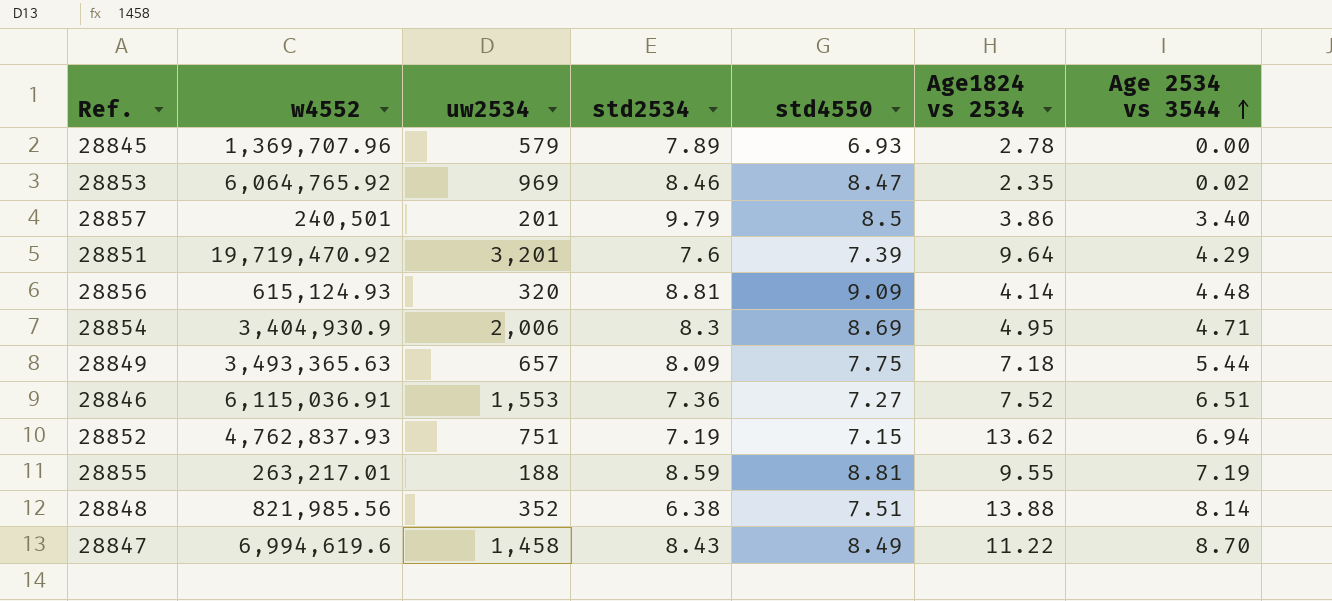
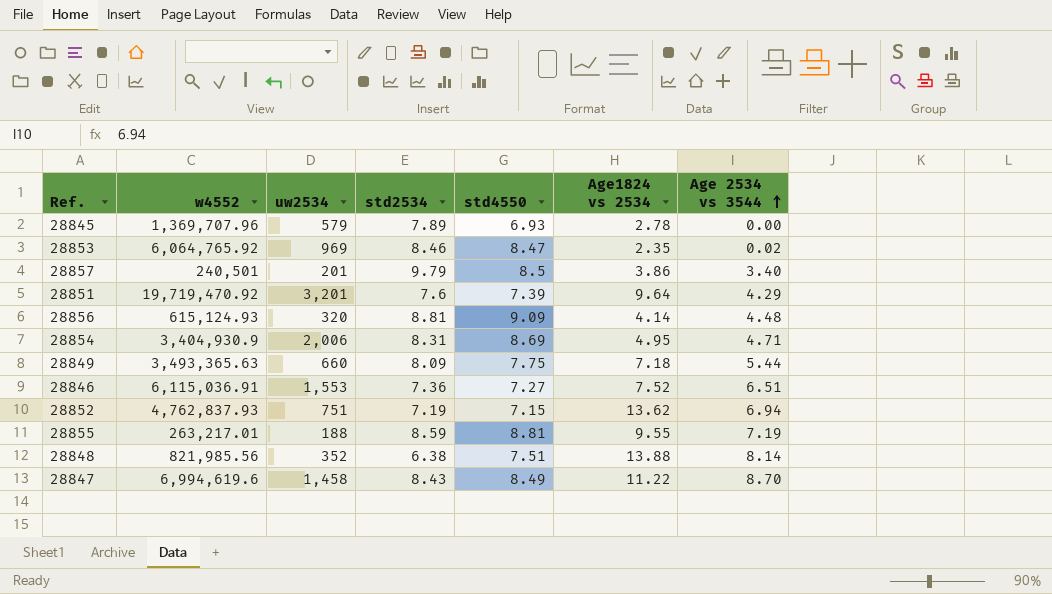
28854 | std2534: 8.3 -> 8.31
28849 | uw2534: 657 -> 660

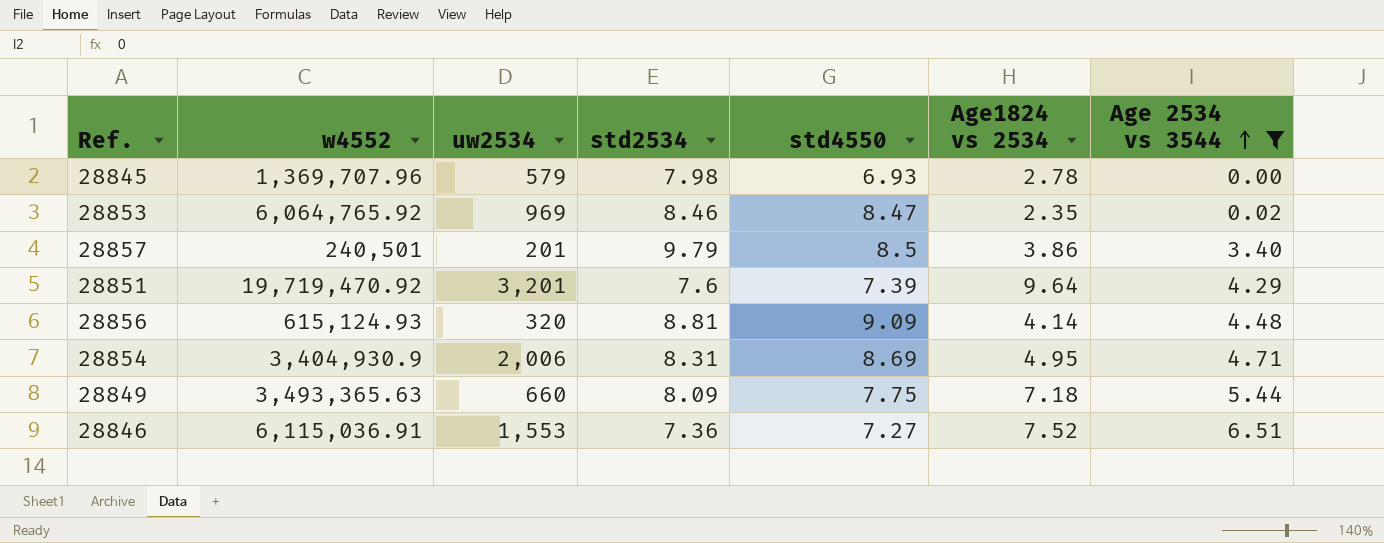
filter: none -> Age 2534 vs 3544 <= 6.51
28845 | std2534: 7.89 -> 7.98

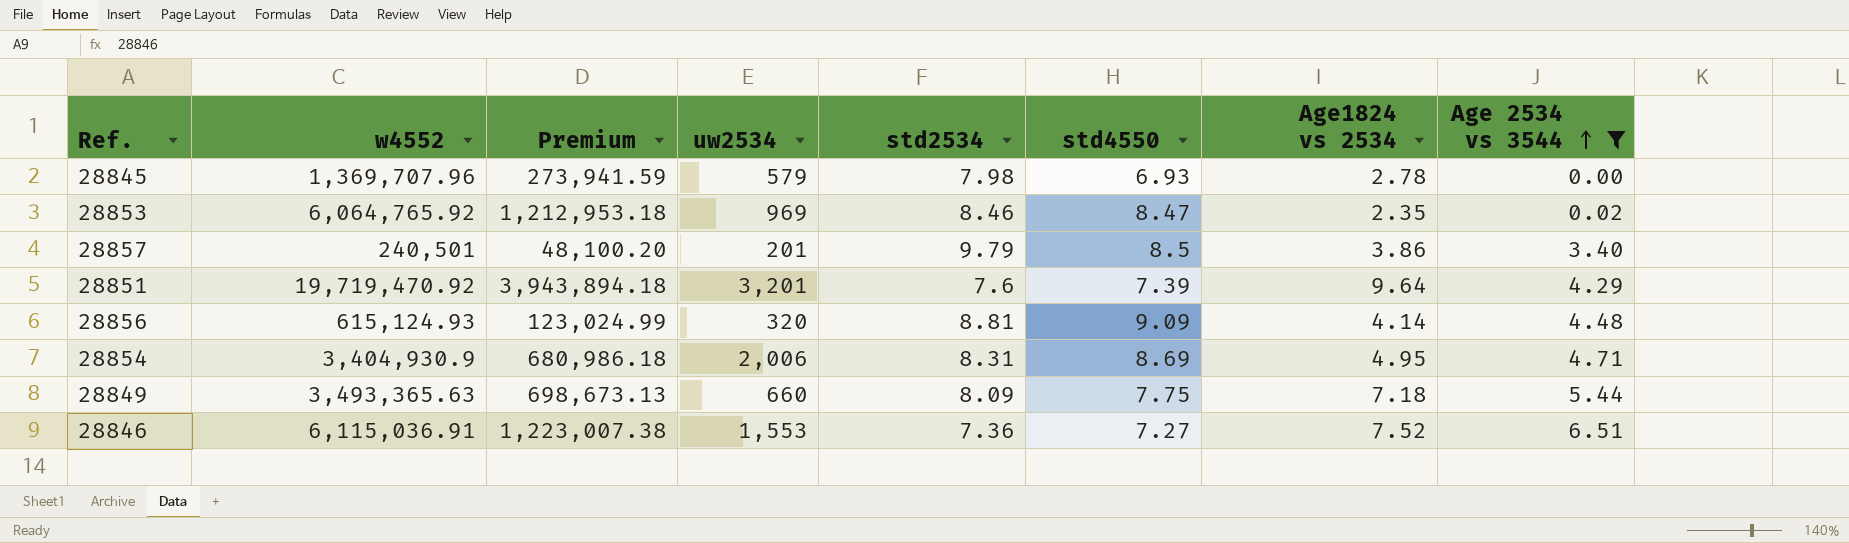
column Premium | formula: none -> [w4552] * 0.2

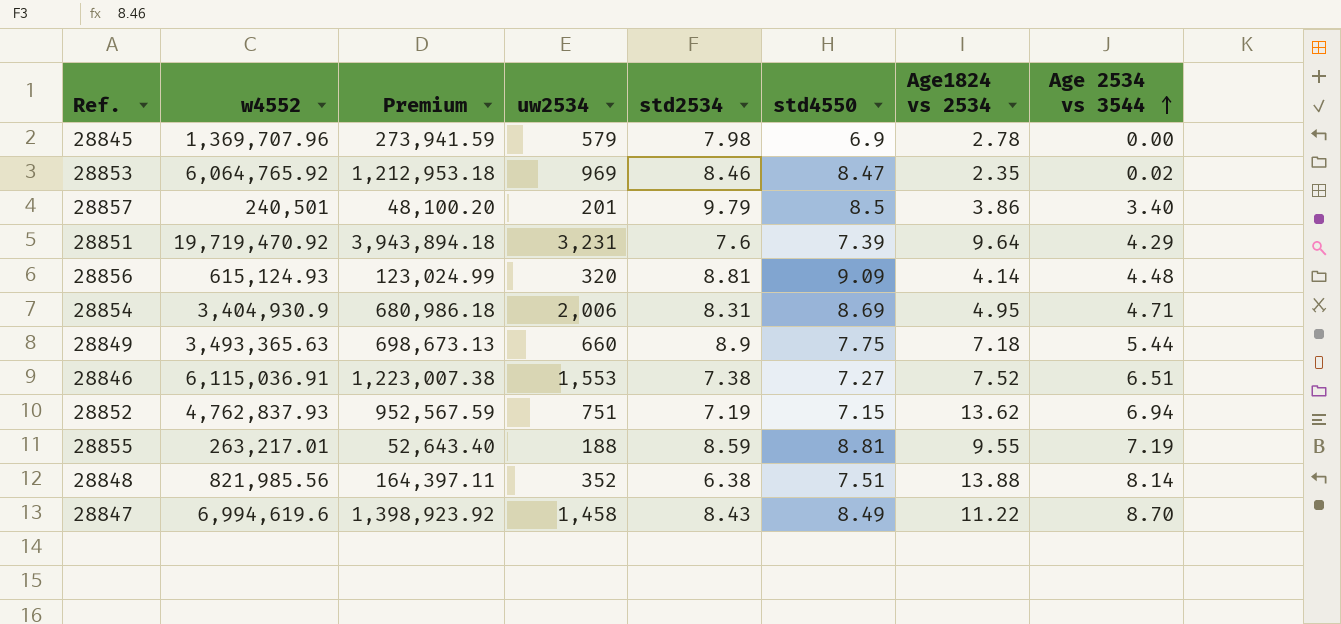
filter: Age 2534 vs 3544 <= 6.51 -> none
28845 | std4550: 6.93 -> 6.9
28851 | uw2534: 3,201 -> 3,231
28849 | std2534: 8.09 -> 8.9
28846 | std2534: 7.36 -> 7.38

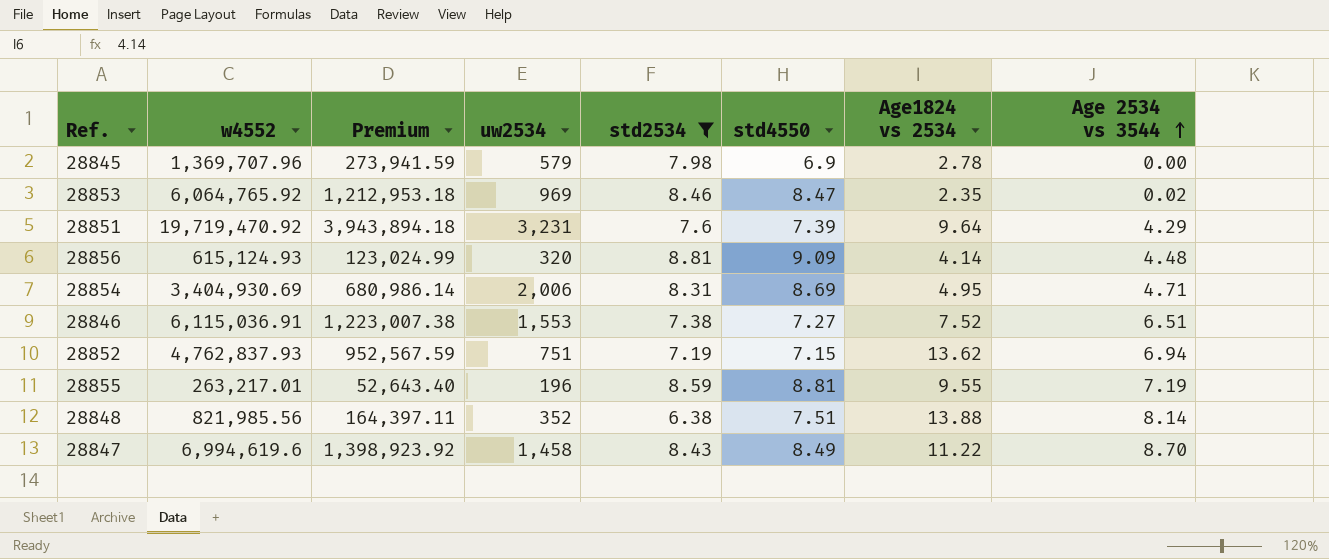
filter: none -> std2534 <= 8.81
28854 | w4552: 3,404,930.9 -> 3,404,930.69
28854 | Premium: 680,986.18 -> 680,986.14
28855 | uw2534: 188 -> 196

